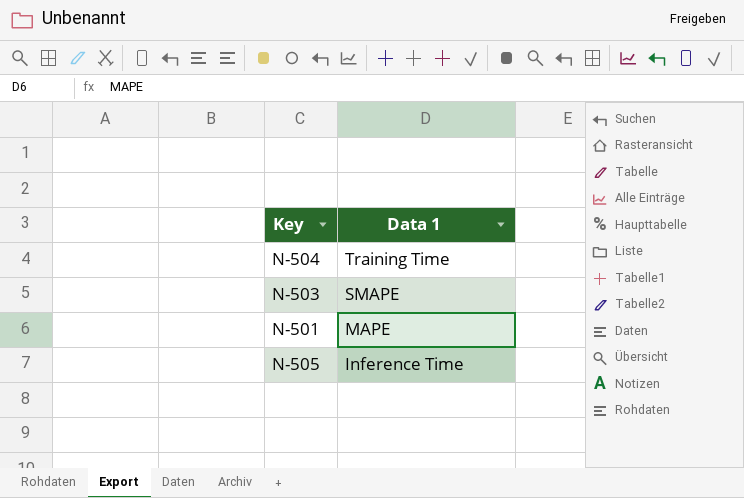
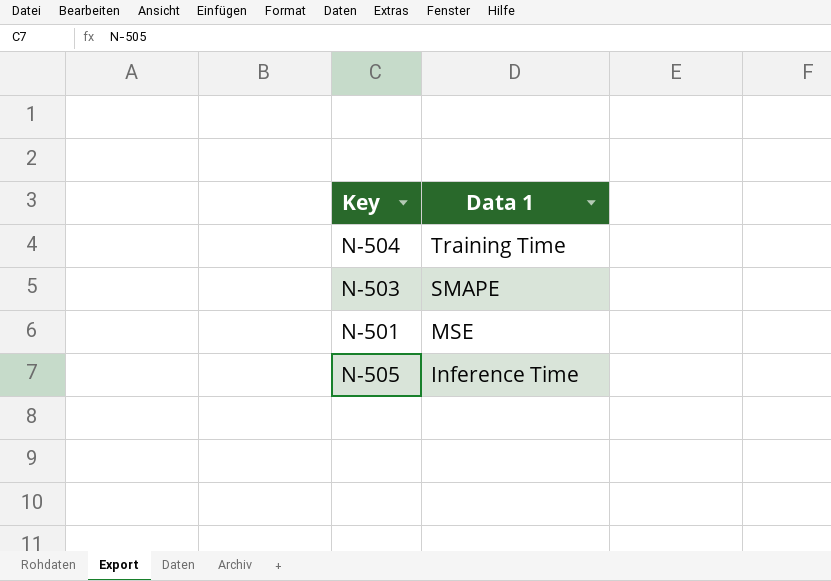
N-501 | Data 1: MAPE -> MSE

